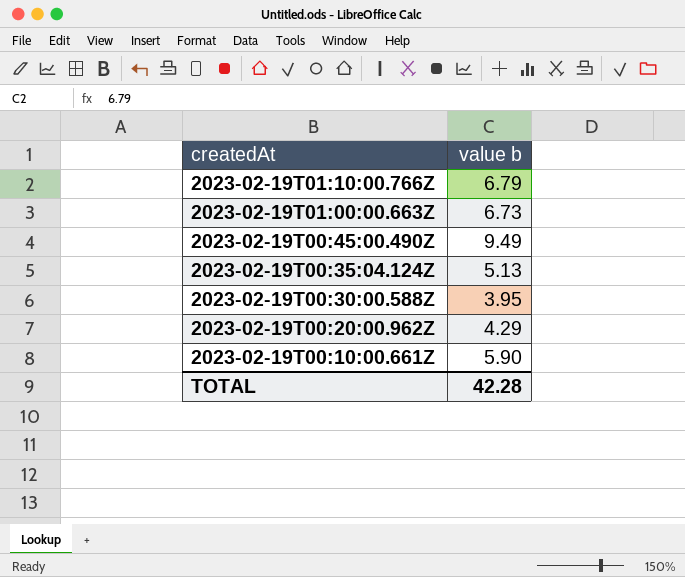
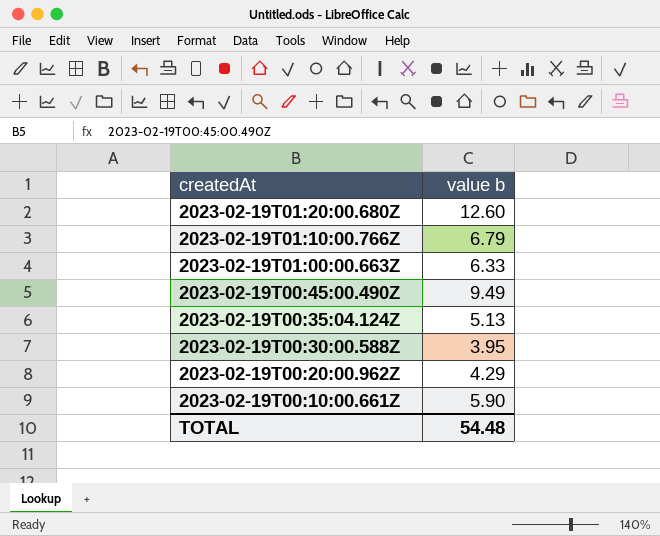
row 2023-02-19T01:20:00.680Z: none -> 12.60
2023-02-19T01:00:00.663Z | value b: 6.73 -> 6.33
TOTAL | value b: 42.28 -> 54.48

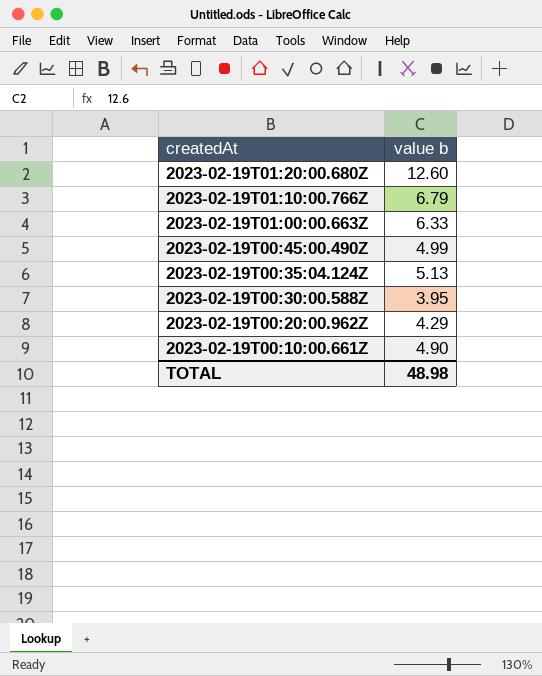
2023-02-19T00:45:00.490Z | value b: 9.49 -> 4.99
2023-02-19T00:10:00.661Z | value b: 5.90 -> 4.90
TOTAL | value b: 54.48 -> 48.98

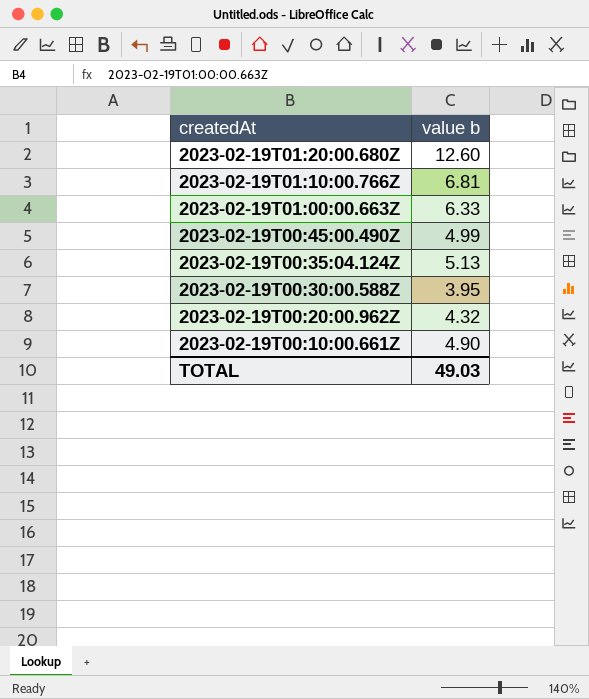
2023-02-19T01:10:00.766Z | value b: 6.79 -> 6.81
2023-02-19T00:20:00.962Z | value b: 4.29 -> 4.32
TOTAL | value b: 48.98 -> 49.03

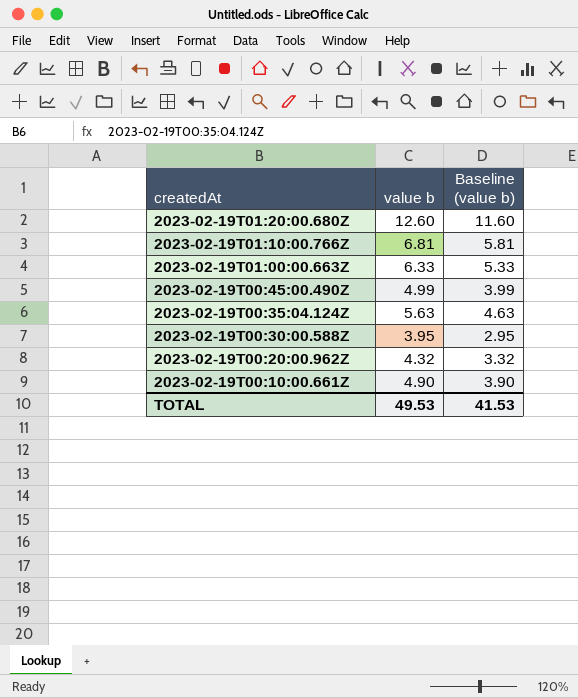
column Baseline (value b) | formula: none -> [value b] - 1
2023-02-19T00:35:04.124Z | value b: 5.13 -> 5.63
TOTAL | value b: 49.03 -> 49.53

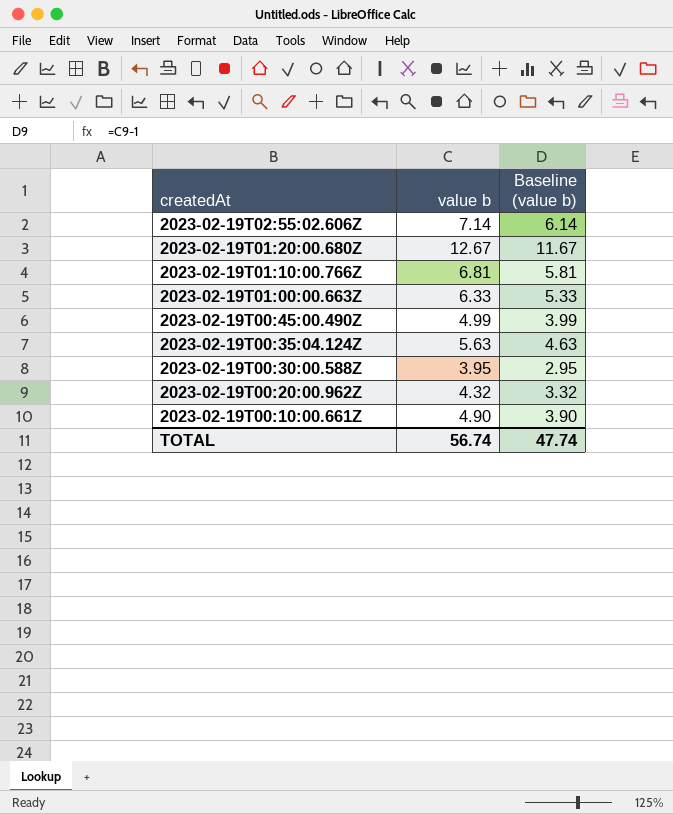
row 2023-02-19T02:55:02.606Z: none -> 7.14 | 6.14
2023-02-19T01:20:00.680Z | value b: 12.60 -> 12.67
2023-02-19T01:20:00.680Z | Baseline (value b): 11.60 -> 11.67
TOTAL | value b: 49.53 -> 56.74
TOTAL | Baseline (value b): 41.53 -> 47.74

